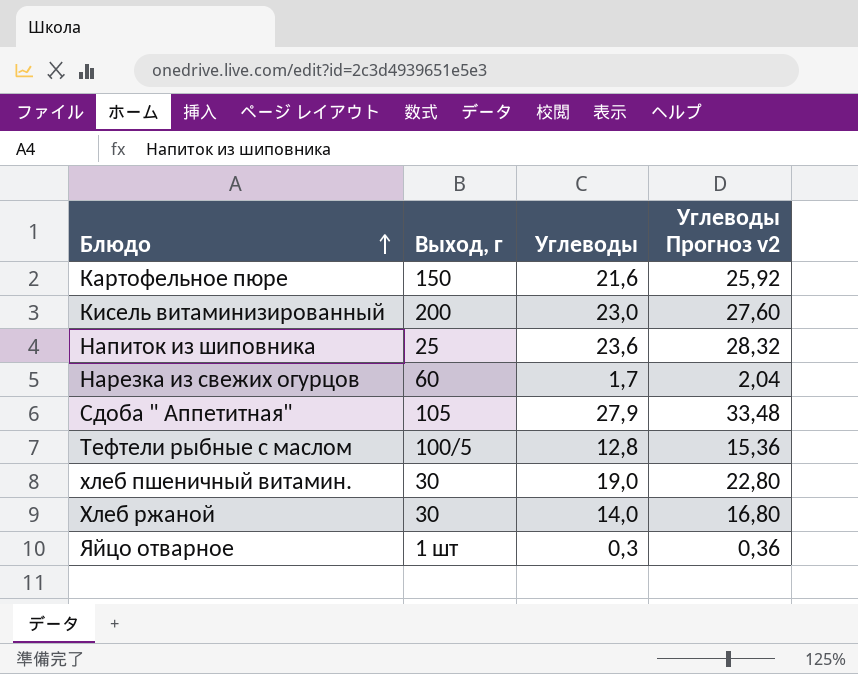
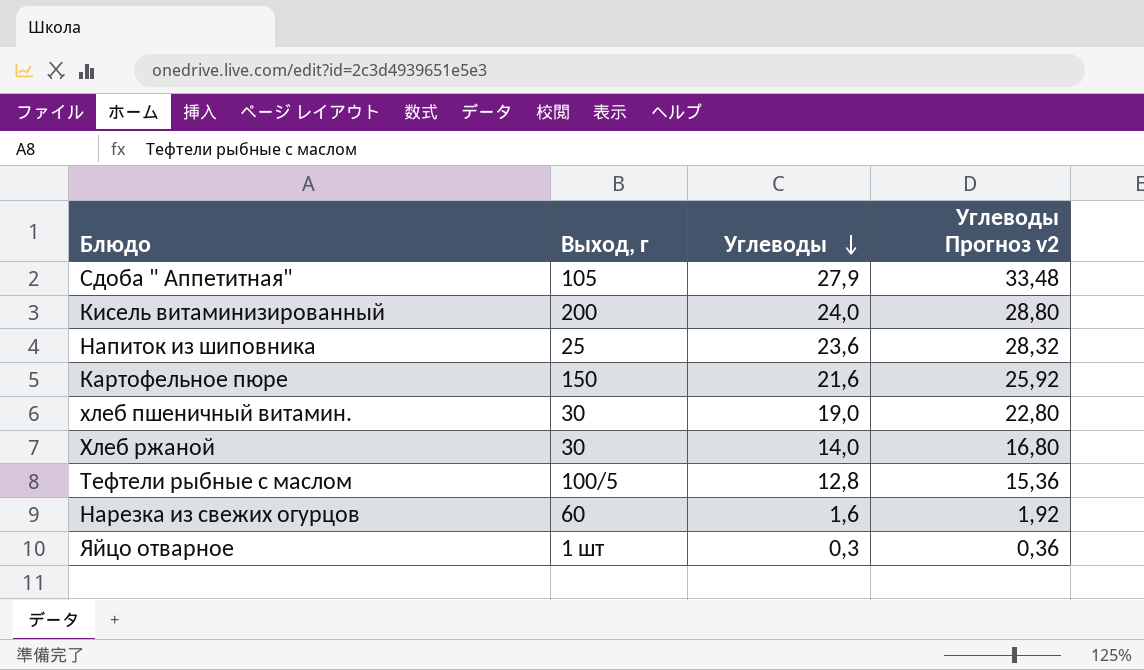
row order: Блюдо ascending -> Углеводы descending
Кисель витаминизированный | Углеводы: 23,0 -> 24,0
Кисель витаминизированный | Углеводы Прогноз v2: 27,60 -> 28,80
Нарезка из свежих огурцов | Углеводы: 1,7 -> 1,6
Нарезка из свежих огурцов | Углеводы Прогноз v2: 2,04 -> 1,92

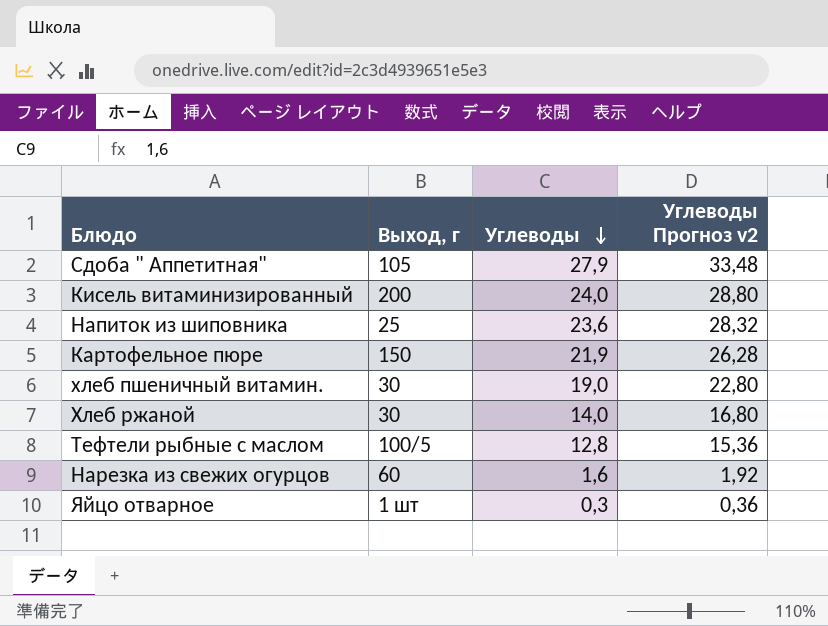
Картофельное пюре | Углеводы: 21,6 -> 21,9
Картофельное пюре | Углеводы Прогноз v2: 25,92 -> 26,28

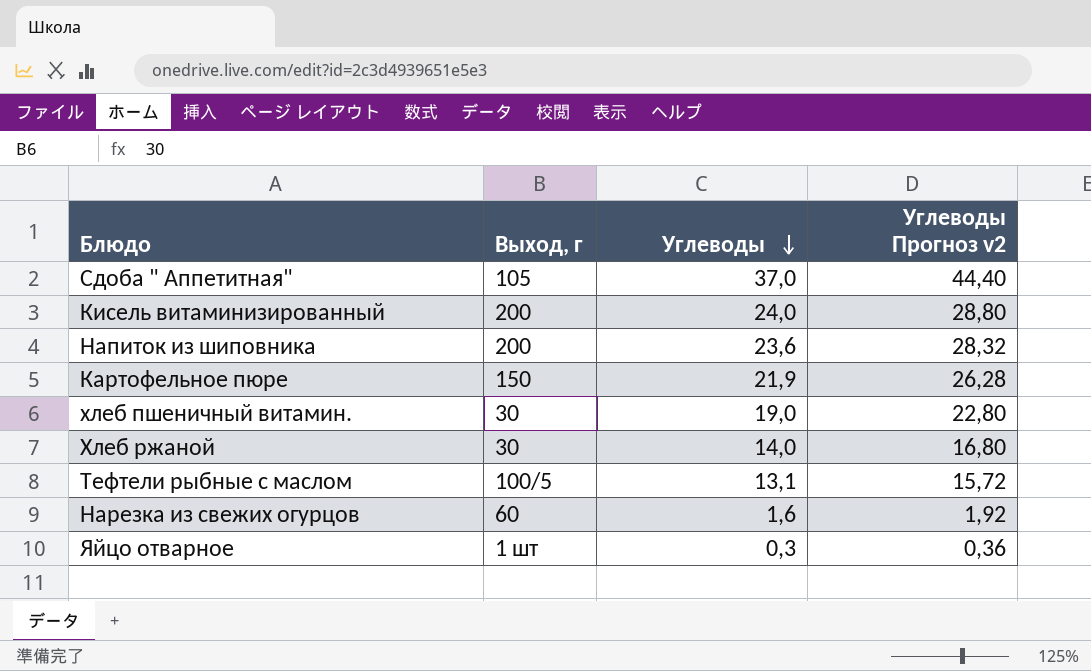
Сдоба " Аппетитная" | Углеводы: 27,9 -> 37,0
Сдоба " Аппетитная" | Углеводы Прогноз v2: 33,48 -> 44,40
Напиток из шиповника | Выход, г: 25 -> 200
Тефтели рыбные с маслом | Углеводы: 12,8 -> 13,1
Тефтели рыбные с маслом | Углеводы Прогноз v2: 15,36 -> 15,72

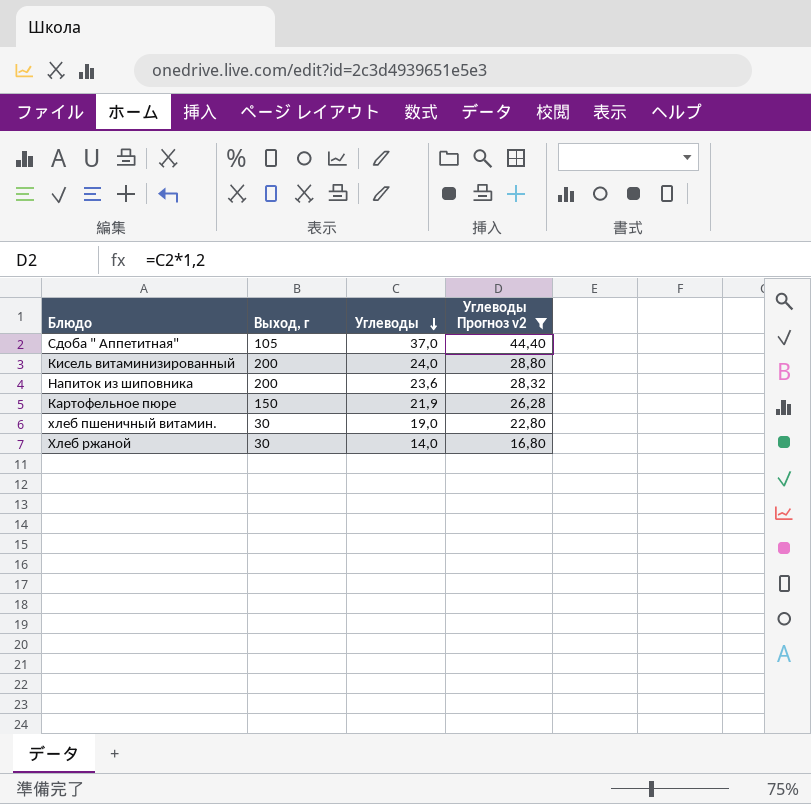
filter: none -> Углеводы Прогноз v2 >= 16,80

